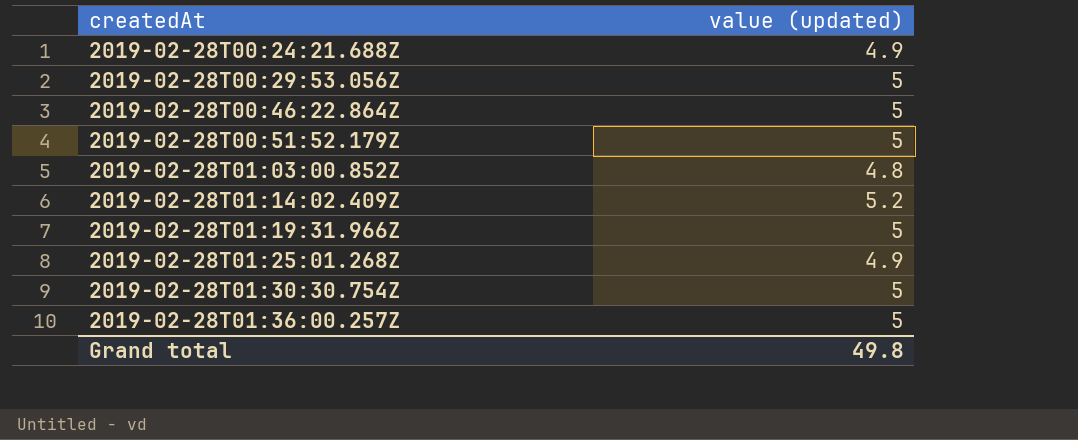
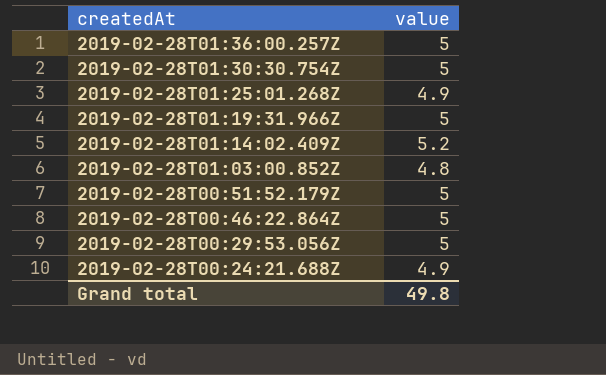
row order: createdAt ascending -> createdAt descending
column name: value (updated) -> value

